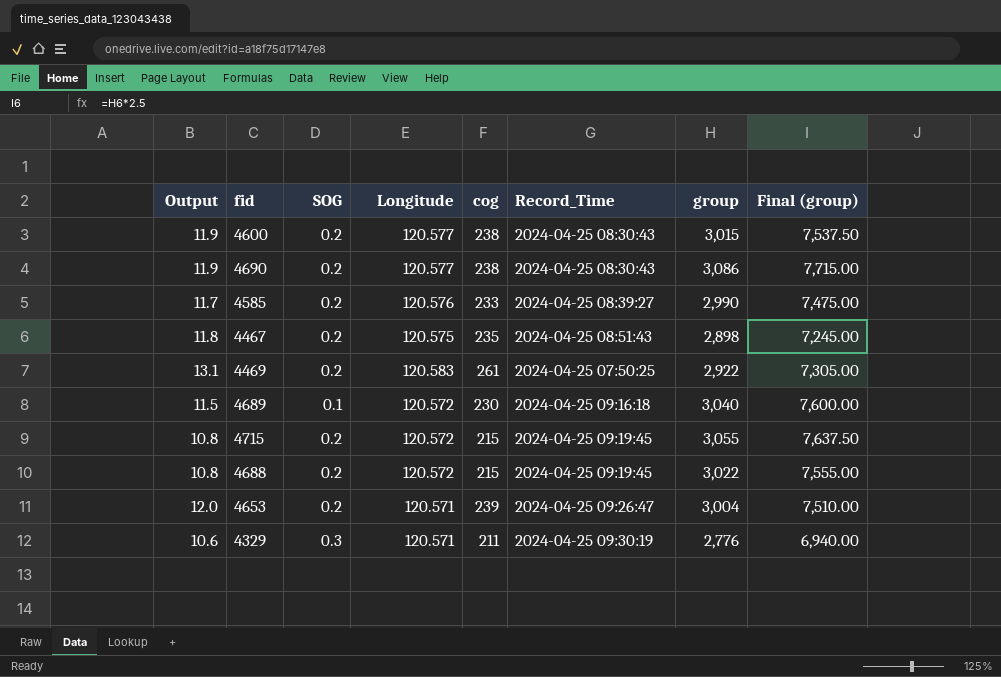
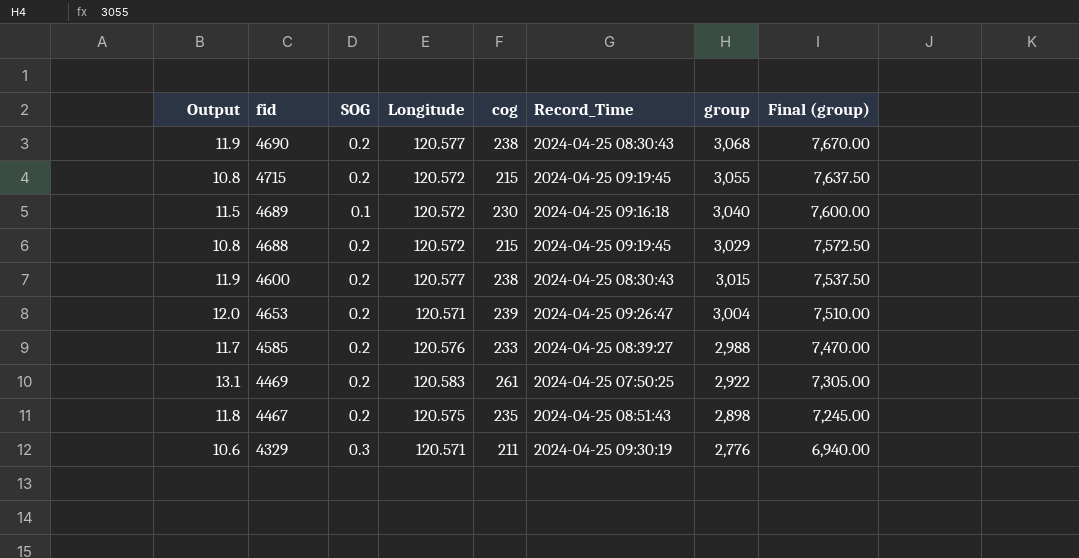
row order: none -> group descending
4690 | group: 3,086 -> 3,068
4690 | Final (group): 7,715.00 -> 7,670.00
4688 | group: 3,022 -> 3,029
4688 | Final (group): 7,555.00 -> 7,572.50
4585 | group: 2,990 -> 2,988
4585 | Final (group): 7,475.00 -> 7,470.00

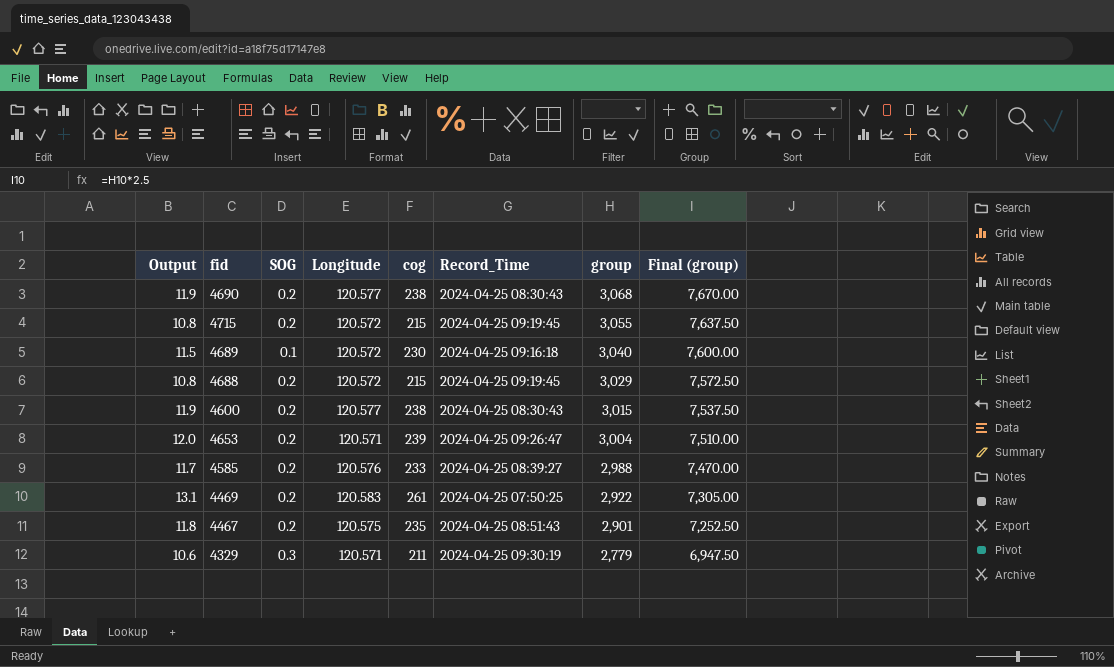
4467 | group: 2,898 -> 2,901
4467 | Final (group): 7,245.00 -> 7,252.50
4329 | group: 2,776 -> 2,779
4329 | Final (group): 6,940.00 -> 6,947.50

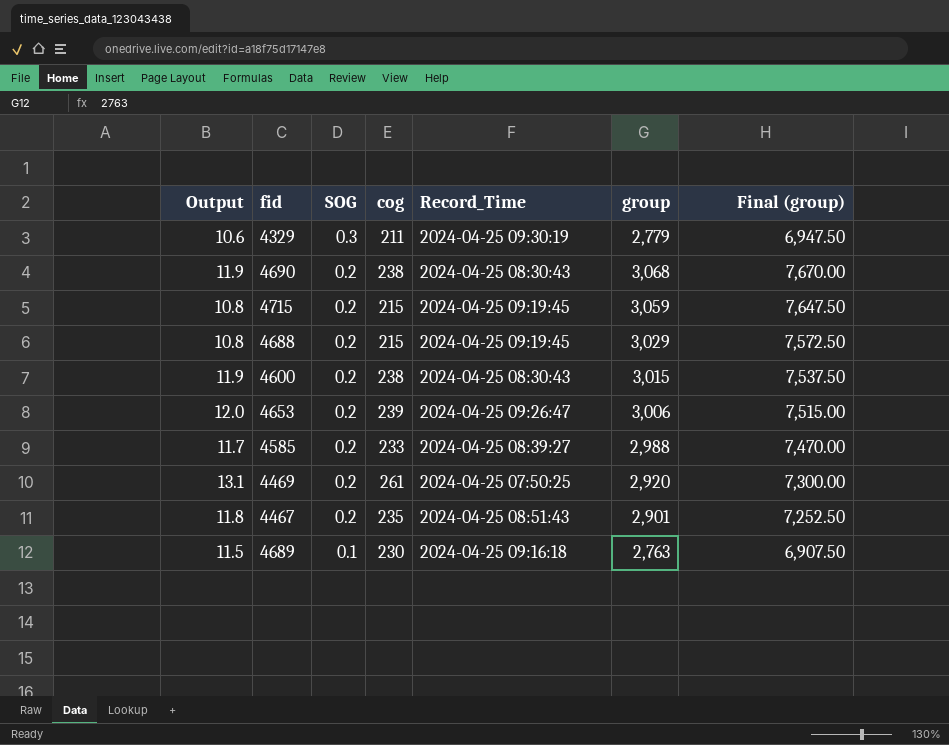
row order: group descending -> SOG descending
column Longitude | position: 4 -> none
4715 | group: 3,055 -> 3,059
4715 | Final (group): 7,637.50 -> 7,647.50
4653 | group: 3,004 -> 3,006
4653 | Final (group): 7,510.00 -> 7,515.00
4469 | group: 2,922 -> 2,920
4469 | Final (group): 7,305.00 -> 7,300.00
4689 | group: 3,040 -> 2,763
4689 | Final (group): 7,600.00 -> 6,907.50

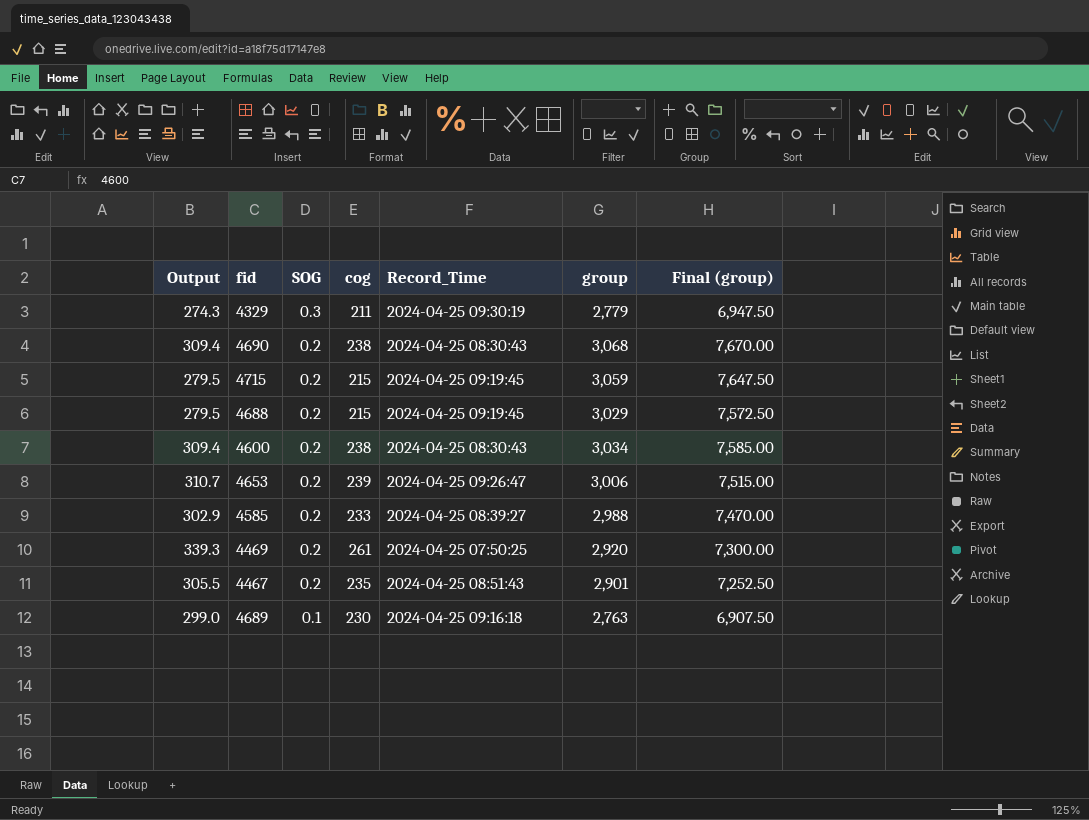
column Output | formula: [cog] * 0.05 -> [cog] * 1.3
4600 | group: 3,015 -> 3,034
4600 | Final (group): 7,537.50 -> 7,585.00

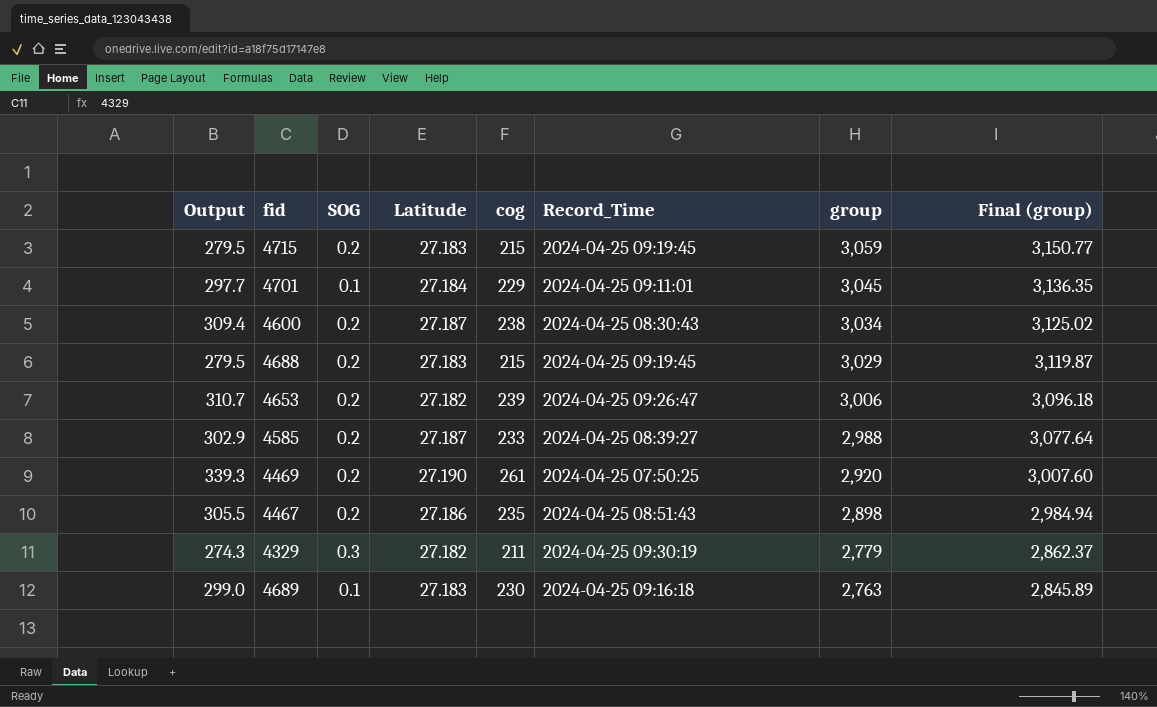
row order: SOG descending -> group descending
column Latitude | position: none -> 4
column Final (group) | formula: [group] * 2.5 -> [group] * 1.03
row 4690: 309.4 | 0.2 | 238 | 2024-04-25 08:30:43 | 3,068 | 7,670.00 -> none
row 4701: none -> 297.7 | 0.1 | 27.184 | 229 | 2024-04-25 09:11:01 | 3,045 | 3,136.35
4467 | group: 2,901 -> 2,898

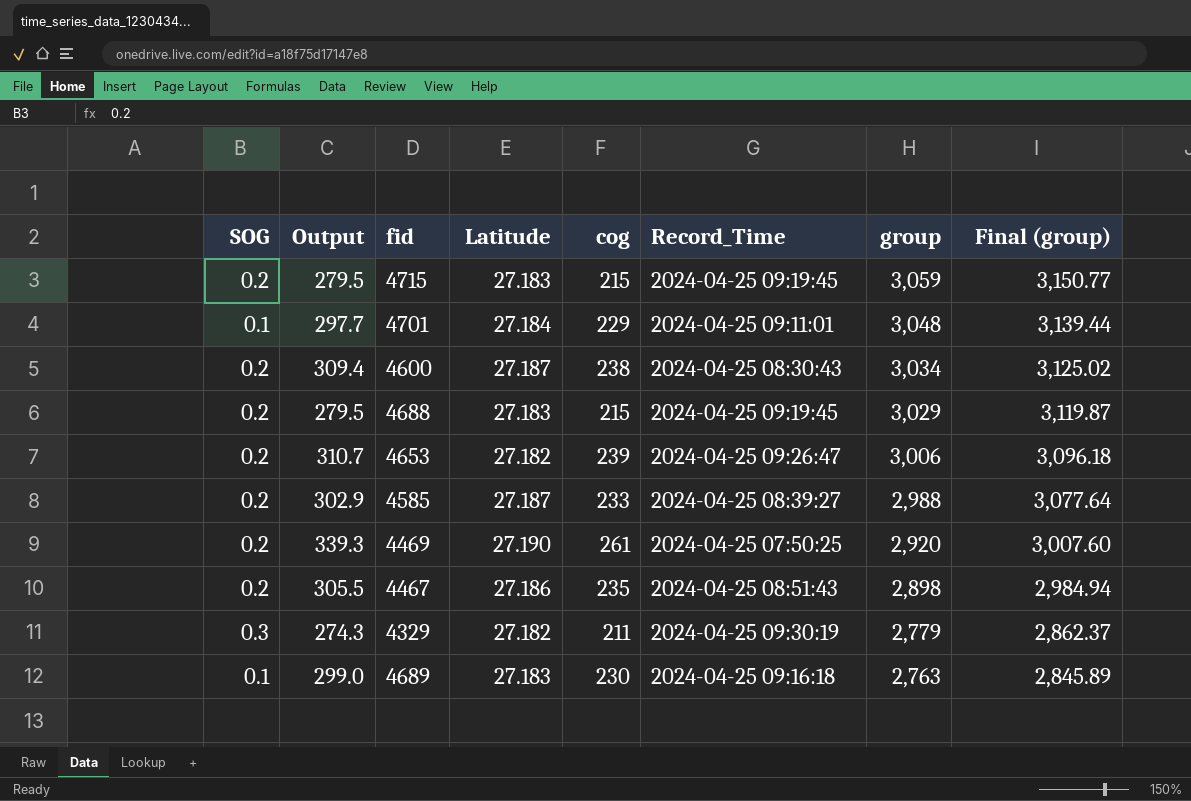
column SOG | position: 3 -> 1
4701 | group: 3,045 -> 3,048
4701 | Final (group): 3,136.35 -> 3,139.44

